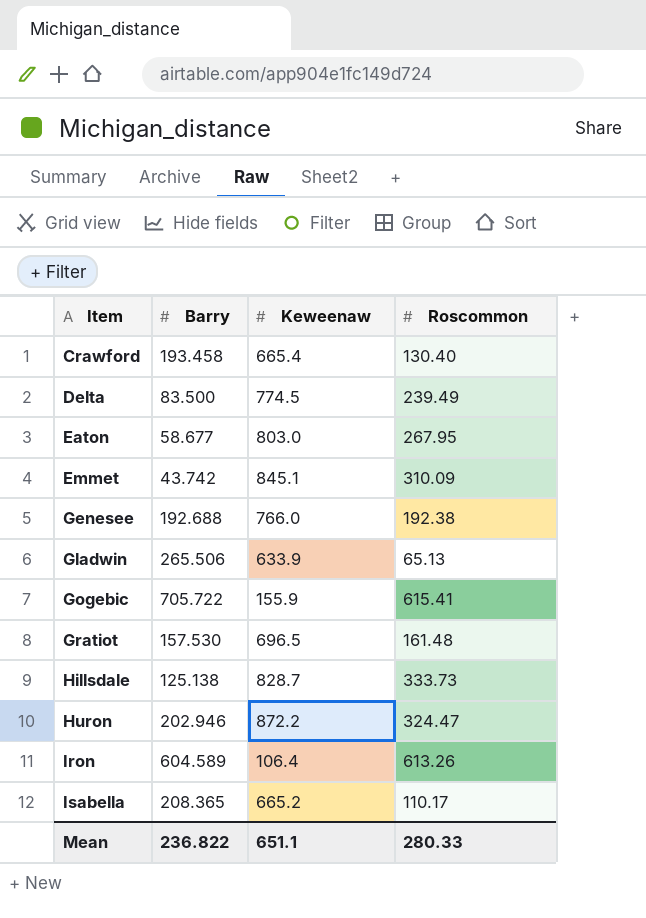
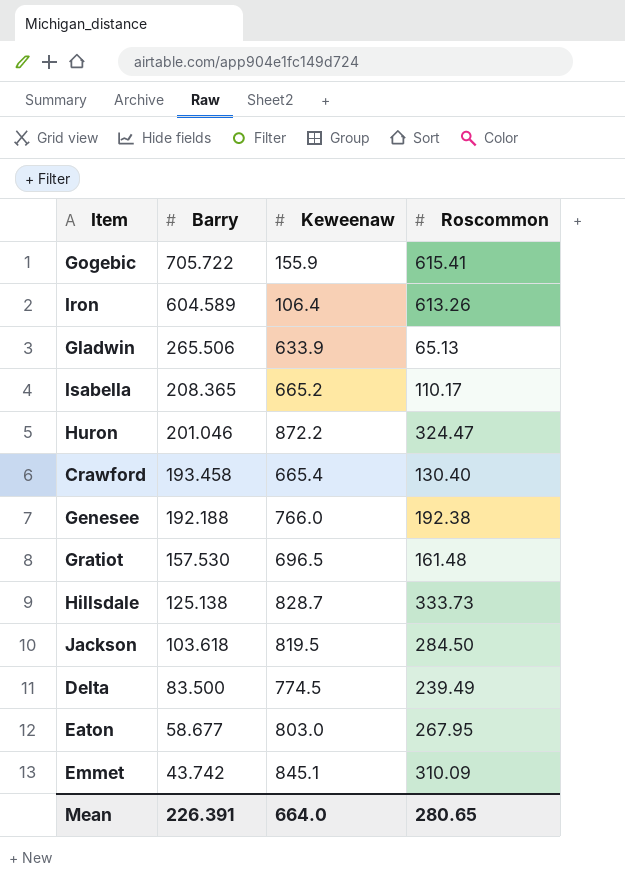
row order: Item ascending -> Barry descending
Huron | Barry: 202.946 -> 201.046
Genesee | Barry: 192.688 -> 192.188
row Jackson: none -> 103.618 | 819.5 | 284.50
Mean | Barry: 236.822 -> 226.391
Mean | Keweenaw: 651.1 -> 664.0
Mean | Roscommon: 280.33 -> 280.65

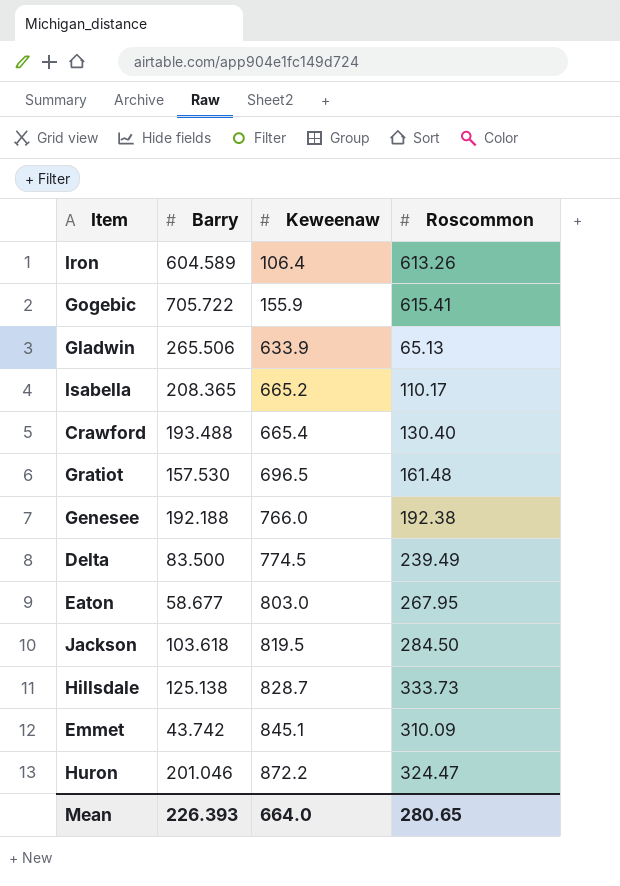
row order: Barry descending -> Keweenaw ascending
Crawford | Barry: 193.458 -> 193.488
Mean | Barry: 226.391 -> 226.393

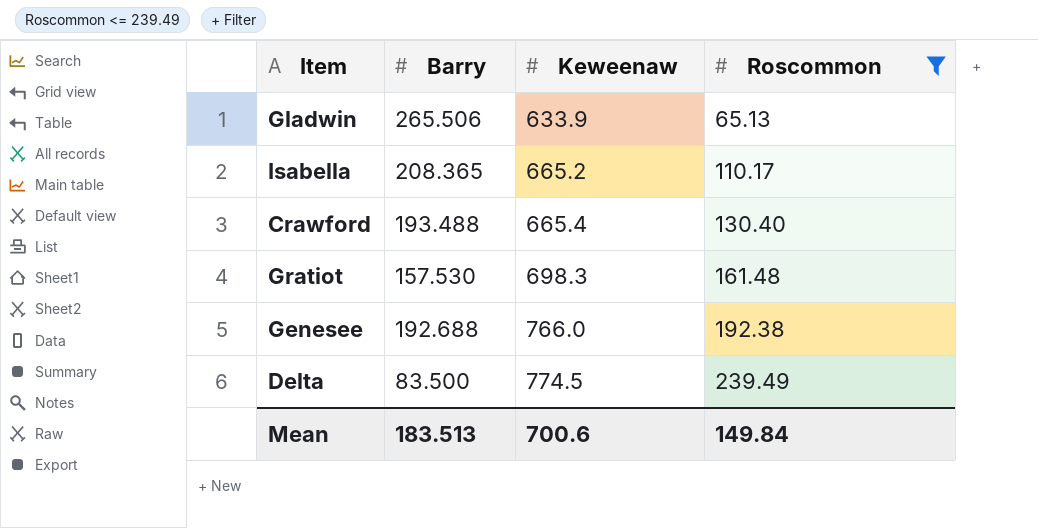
filter: none -> Roscommon <= 239.49
Gratiot | Keweenaw: 696.5 -> 698.3
Genesee | Barry: 192.188 -> 192.688
Mean | Barry: 226.393 -> 183.513
Mean | Keweenaw: 664.0 -> 700.6
Mean | Roscommon: 280.65 -> 149.84

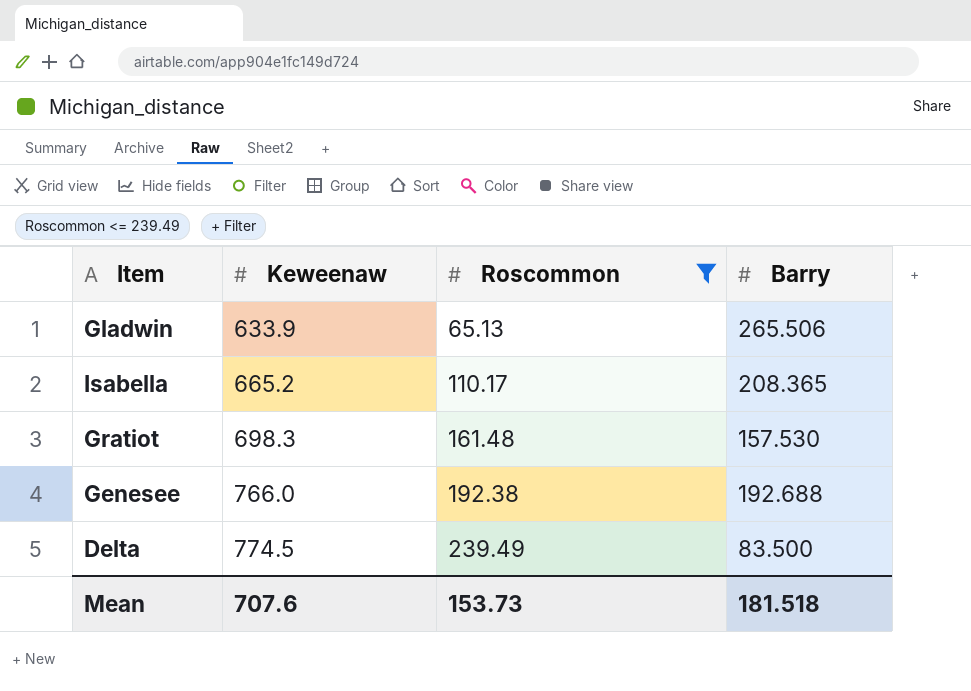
column Barry | position: 2 -> 4
row Crawford: 193.488 | 665.4 | 130.40 -> none
Mean | Keweenaw: 700.6 -> 707.6
Mean | Roscommon: 149.84 -> 153.73
Mean | Barry: 183.513 -> 181.518

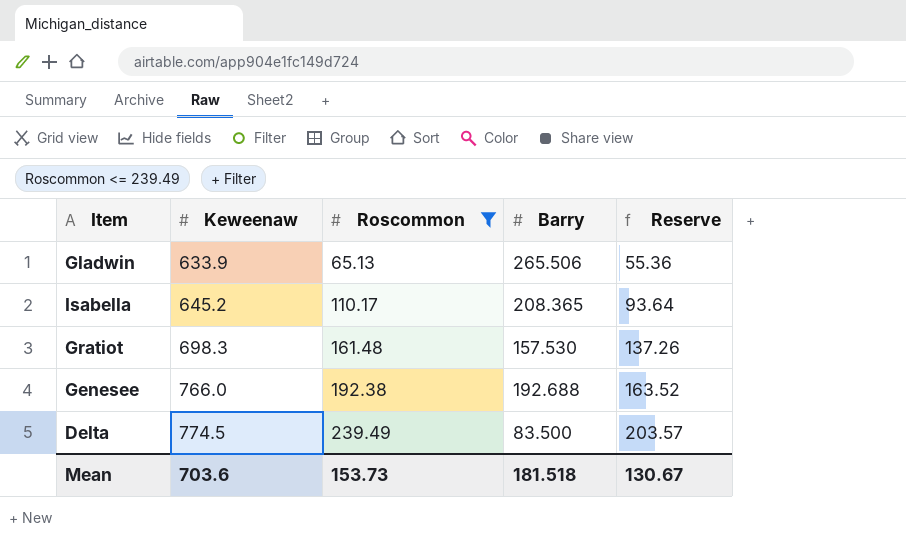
column Reserve | formula: none -> [Roscommon] * 0.85
Isabella | Keweenaw: 665.2 -> 645.2
Mean | Keweenaw: 707.6 -> 703.6

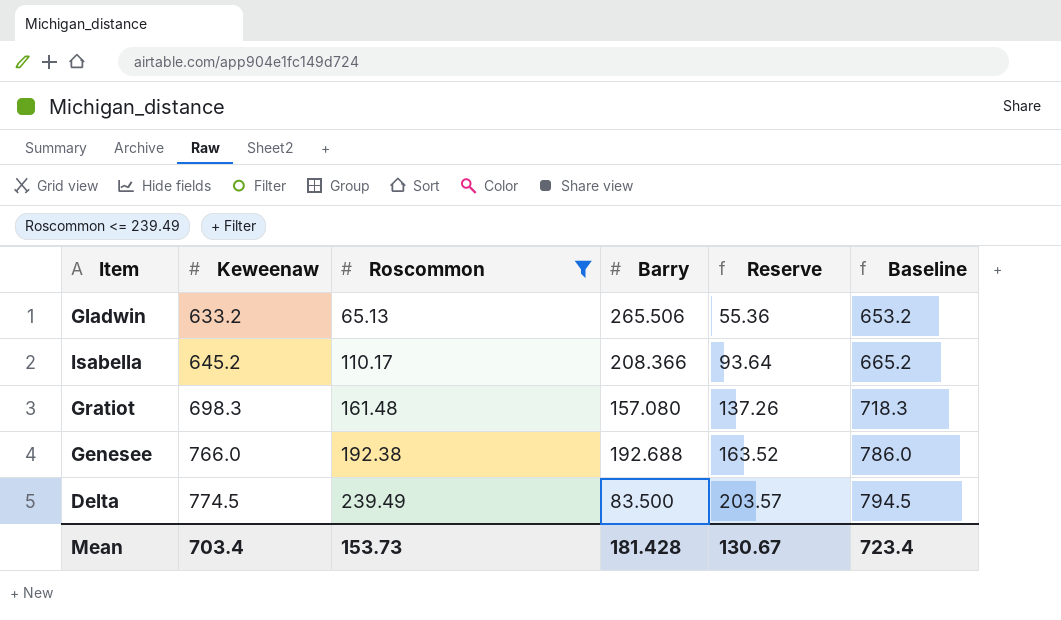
column Baseline | formula: none -> [Keweenaw] + 20
Gladwin | Keweenaw: 633.9 -> 633.2
Isabella | Barry: 208.365 -> 208.366
Gratiot | Barry: 157.530 -> 157.080
Mean | Keweenaw: 703.6 -> 703.4
Mean | Barry: 181.518 -> 181.428

